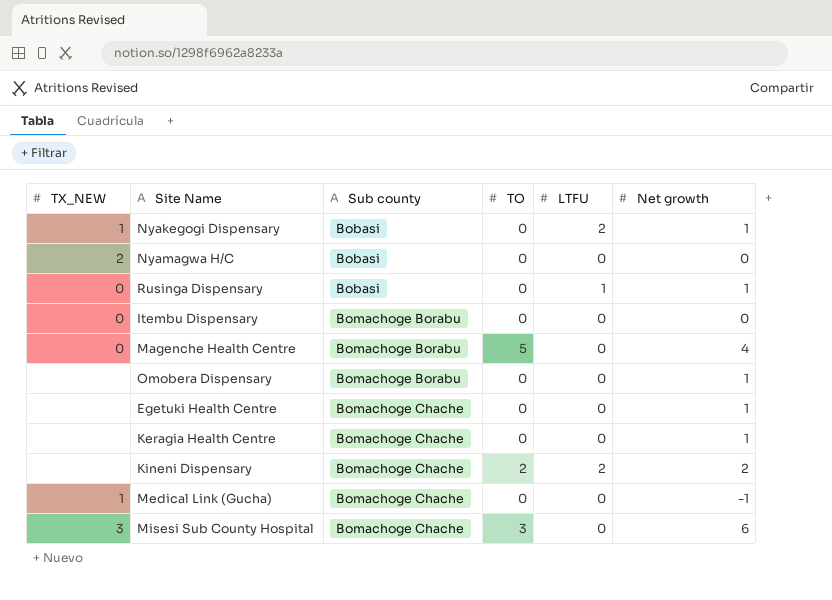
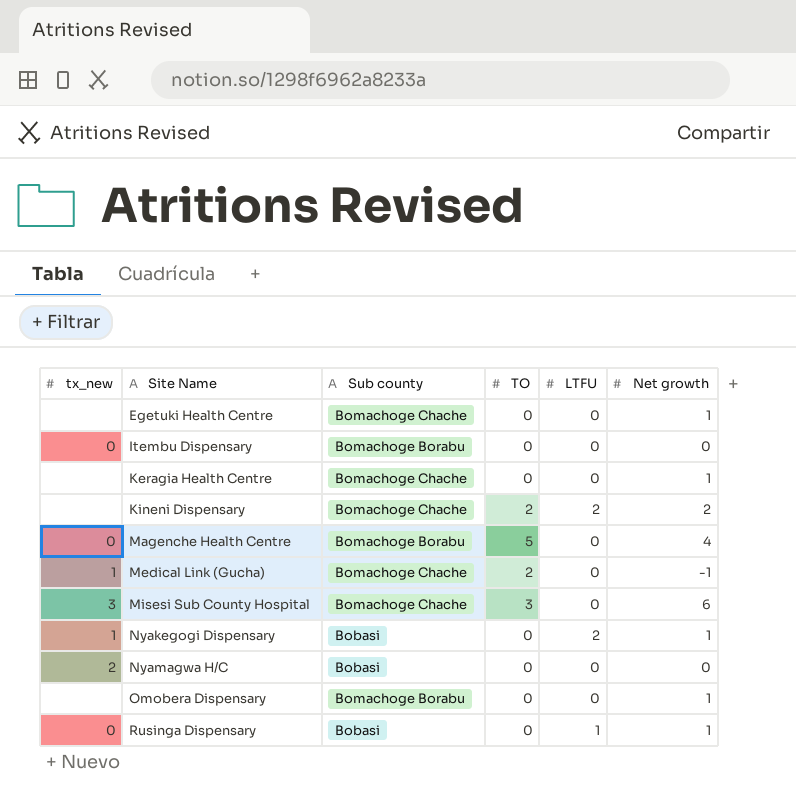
row order: Sub county ascending -> Site Name ascending
column name: TX_NEW -> tx_new
Medical Link (Gucha) | TO: 0 -> 2

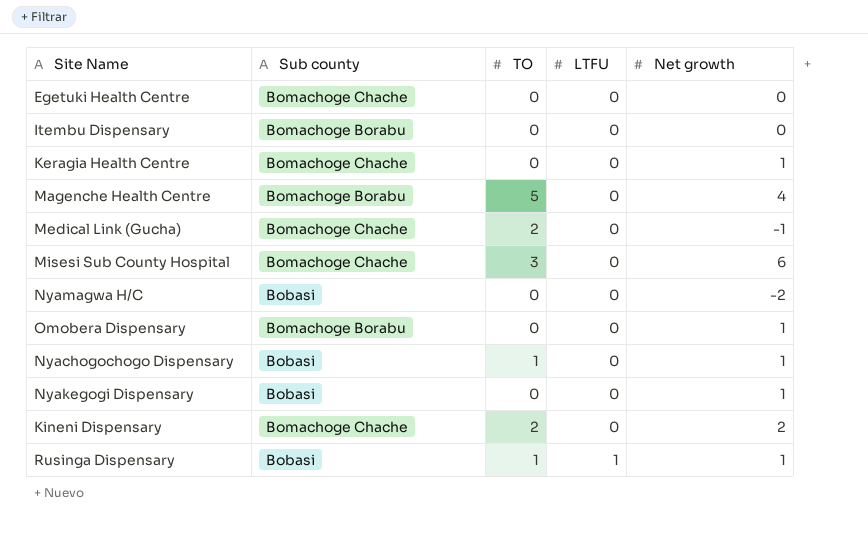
row order: Site Name ascending -> LTFU ascending
column tx_new | position: 1 -> none
Egetuki Health Centre | Net growth: 1 -> 0
Nyamagwa H/C | Net growth: 0 -> -2
row Nyachogochogo Dispensary: none -> Bobasi | 1 | 0 | 1
Nyakegogi Dispensary | LTFU: 2 -> 0
Kineni Dispensary | LTFU: 2 -> 0
Rusinga Dispensary | TO: 0 -> 1

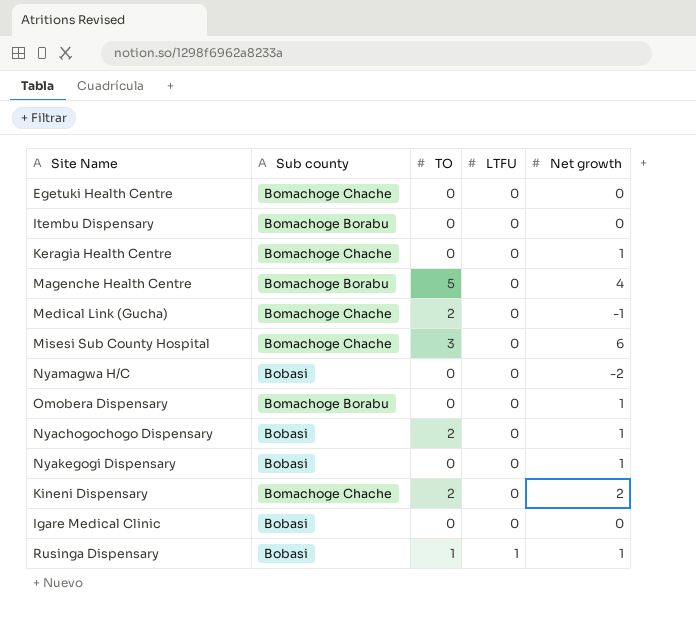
Nyachogochogo Dispensary | TO: 1 -> 2
row Igare Medical Clinic: none -> Bobasi | 0 | 0 | 0

